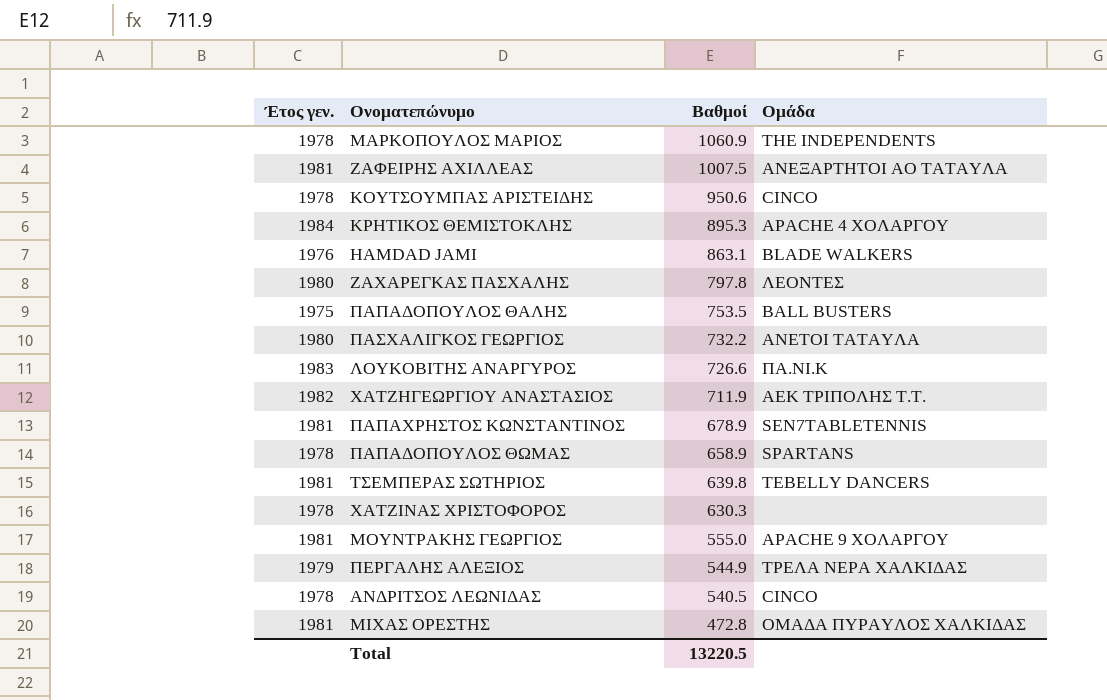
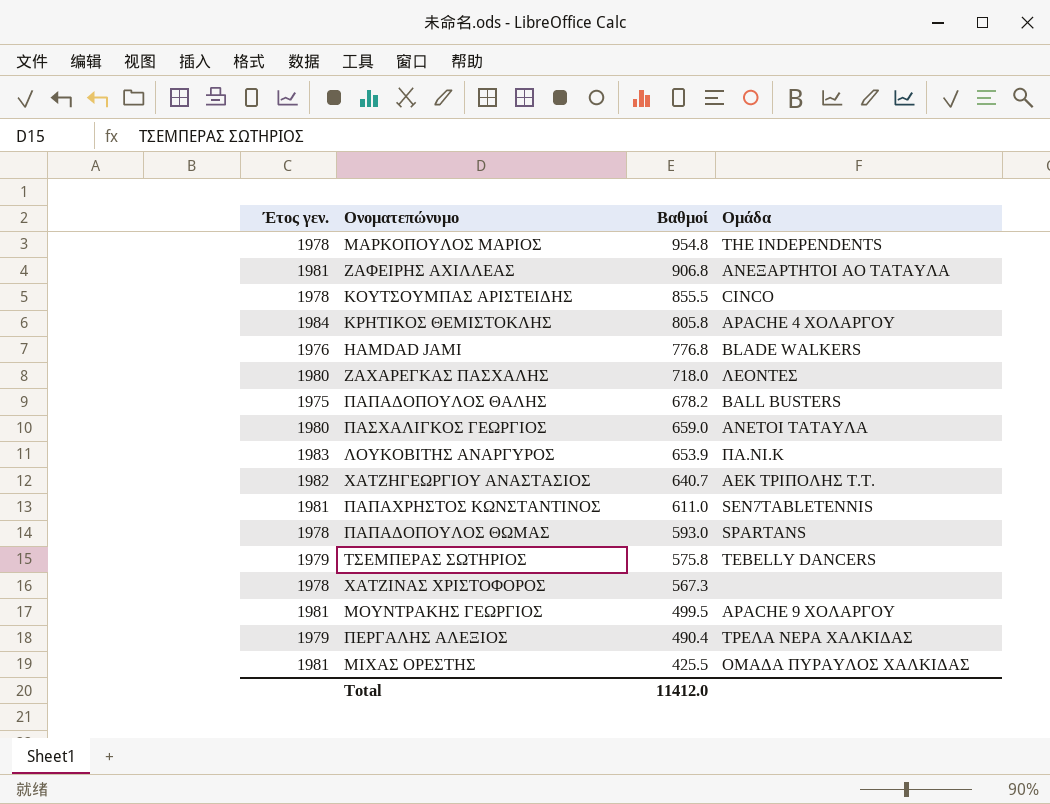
row ΑΝΔΡΙΤΣΟΣ ΛΕΩΝΙΔΑΣ: 1978 | 540.5 | CINCO -> none
ΜΑΡΚΟΠΟΥΛΟΣ ΜΑΡΙΟΣ | Βαθμοί: 1060.9 -> 954.8
ΖΑΦΕΙΡΗΣ ΑΧΙΛΛΕΑΣ | Βαθμοί: 1007.5 -> 906.8
ΚΟΥΤΣΟΥΜΠΑΣ ΑΡΙΣΤΕΙΔΗΣ | Βαθμοί: 950.6 -> 855.5
ΚΡΗΤΙΚΟΣ ΘΕΜΙΣΤΟΚΛΗΣ | Βαθμοί: 895.3 -> 805.8
HAMDAD JAMI | Βαθμοί: 863.1 -> 776.8
ΖΑΧΑΡΕΓΚΑΣ ΠΑΣΧΑΛΗΣ | Βαθμοί: 797.8 -> 718.0
ΠΑΠΑΔΟΠΟΥΛΟΣ ΘΑΛΗΣ | Βαθμοί: 753.5 -> 678.2
ΠΑΣΧΑΛΙΓΚΟΣ ΓΕΩΡΓΙΟΣ | Βαθμοί: 732.2 -> 659.0
ΛΟΥΚΟΒΙΤΗΣ ΑΝΑΡΓΥΡΟΣ | Βαθμοί: 726.6 -> 653.9
ΧΑΤΖΗΓΕΩΡΓΙΟΥ ΑΝΑΣΤΑΣΙΟΣ | Βαθμοί: 711.9 -> 640.7
ΠΑΠΑΧΡΗΣΤΟΣ ΚΩΝΣΤΑΝΤΙΝΟΣ | Βαθμοί: 678.9 -> 611.0
ΠΑΠΑΔΟΠΟΥΛΟΣ ΘΩΜΑΣ | Βαθμοί: 658.9 -> 593.0
ΤΣΕΜΠΕΡΑΣ ΣΩΤΗΡΙΟΣ | Έτος γεν.: 1981 -> 1979
ΤΣΕΜΠΕΡΑΣ ΣΩΤΗΡΙΟΣ | Βαθμοί: 639.8 -> 575.8
ΧΑΤΖΙΝΑΣ ΧΡΙΣΤΟΦΟΡΟΣ | Βαθμοί: 630.3 -> 567.3
ΜΟΥΝΤΡΑΚΗΣ ΓΕΩΡΓΙΟΣ | Βαθμοί: 555.0 -> 499.5
ΠΕΡΓΑΛΗΣ ΑΛΕΞΙΟΣ | Βαθμοί: 544.9 -> 490.4
ΜΙΧΑΣ ΟΡΕΣΤΗΣ | Βαθμοί: 472.8 -> 425.5
Total | Βαθμοί: 13220.5 -> 11412.0

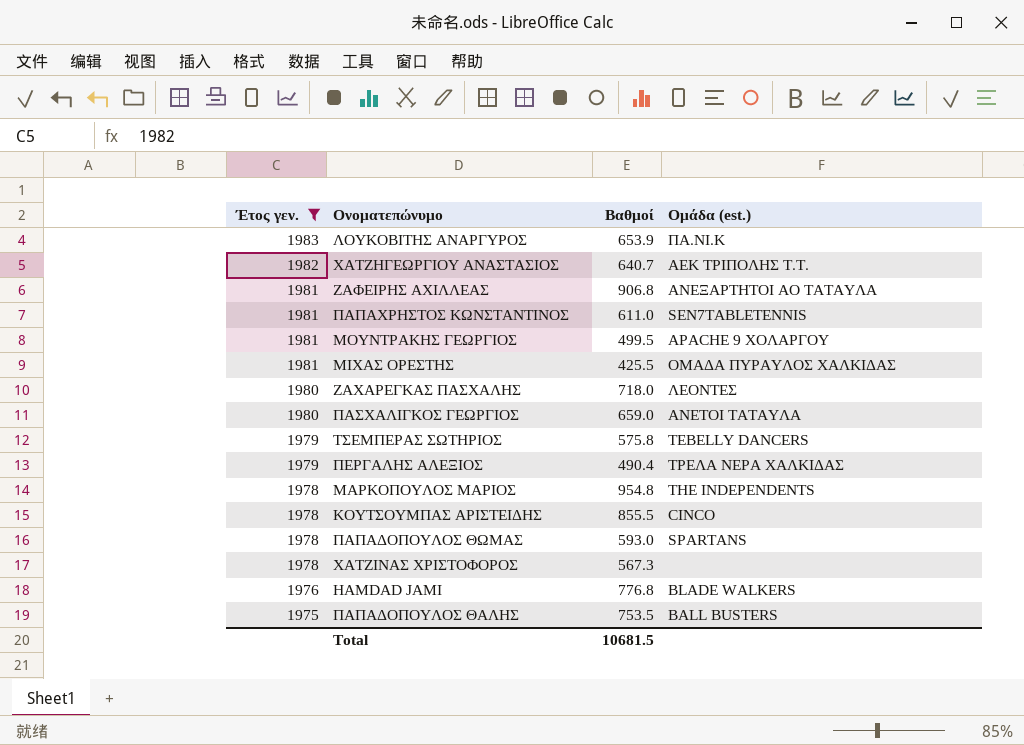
filter: none -> Έτος γεν. != 1984
row order: Βαθμοί descending -> Έτος γεν. descending
column name: Ομάδα -> Ομάδα (est.)
ΠΑΠΑΔΟΠΟΥΛΟΣ ΘΑΛΗΣ | Βαθμοί: 678.2 -> 753.5
Total | Βαθμοί: 11412.0 -> 10681.5

